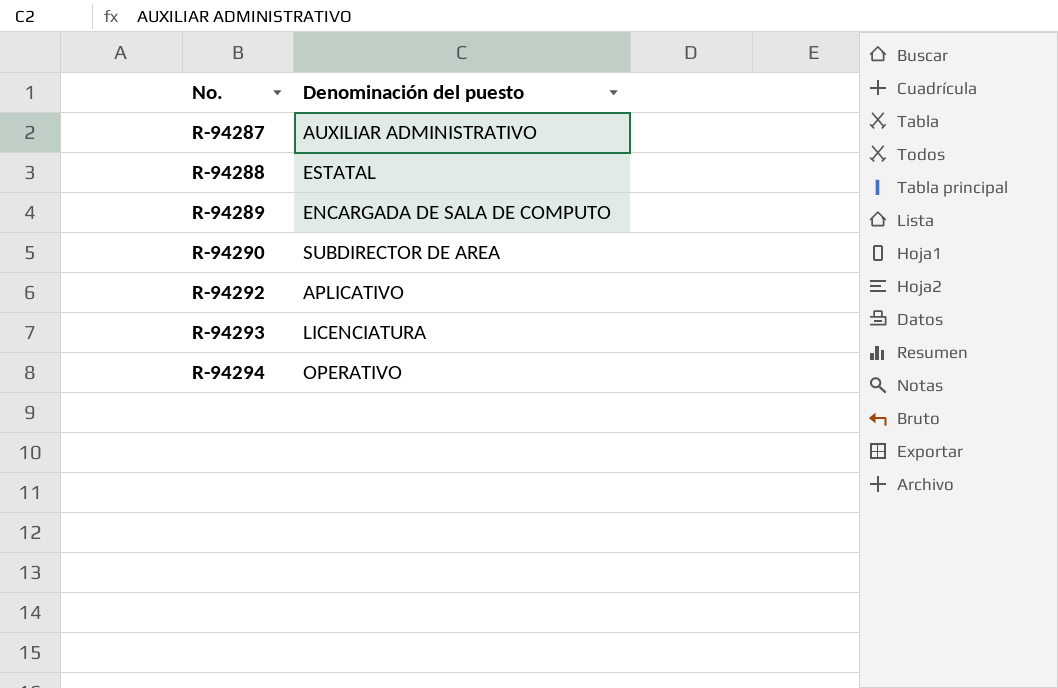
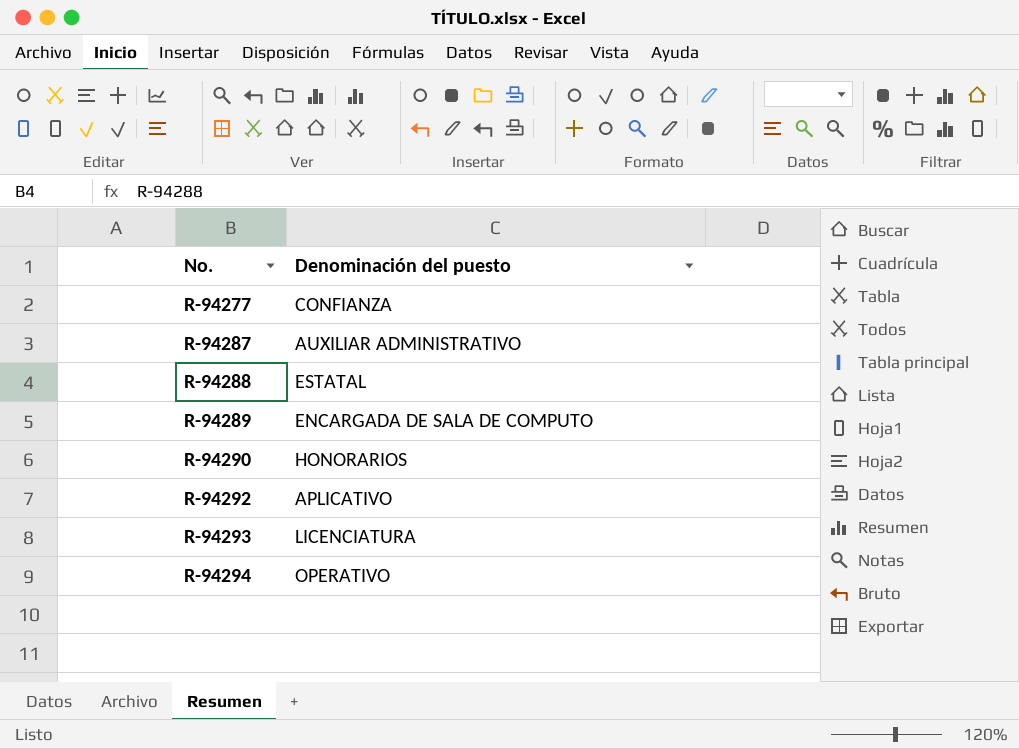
row R-94277: none -> CONFIANZA
R-94290 | Denominación del puesto: SUBDIRECTOR DE AREA -> HONORARIOS

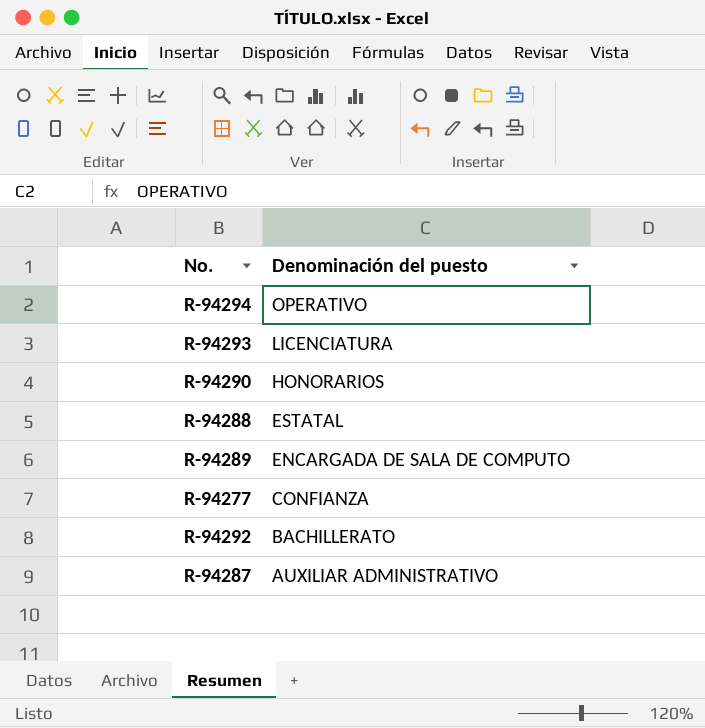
row order: No. ascending -> Denominación del puesto descending
R-94292 | Denominación del puesto: APLICATIVO -> BACHILLERATO

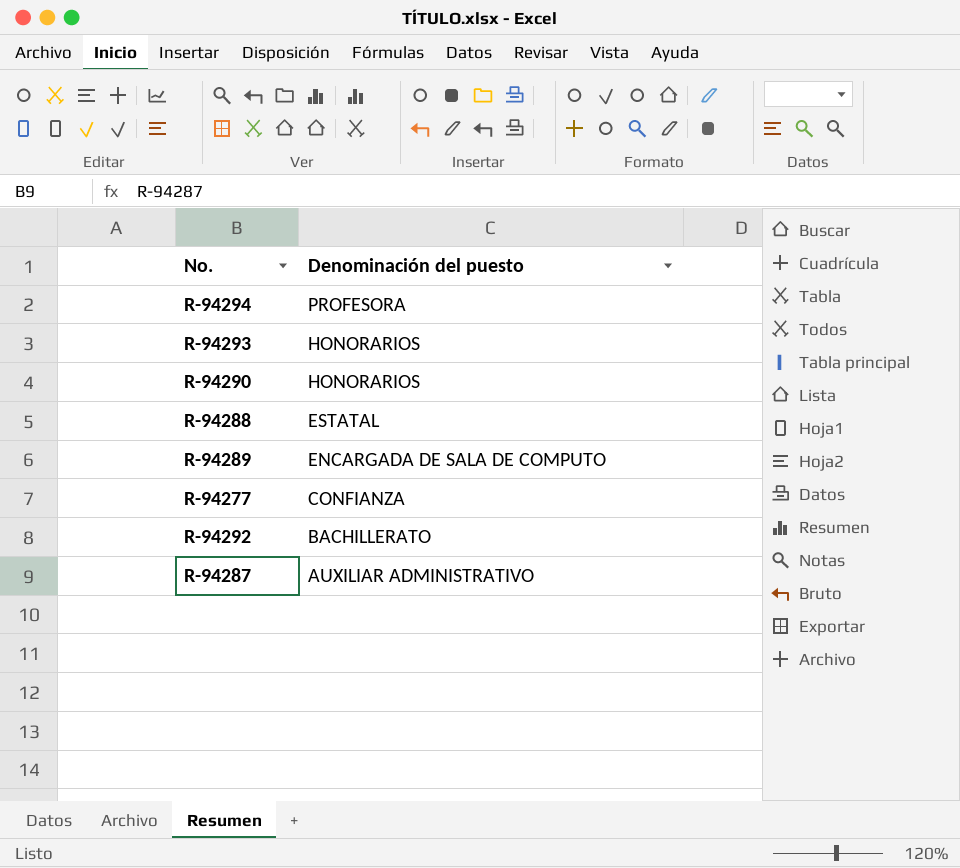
R-94294 | Denominación del puesto: OPERATIVO -> PROFESORA
R-94293 | Denominación del puesto: LICENCIATURA -> HONORARIOS

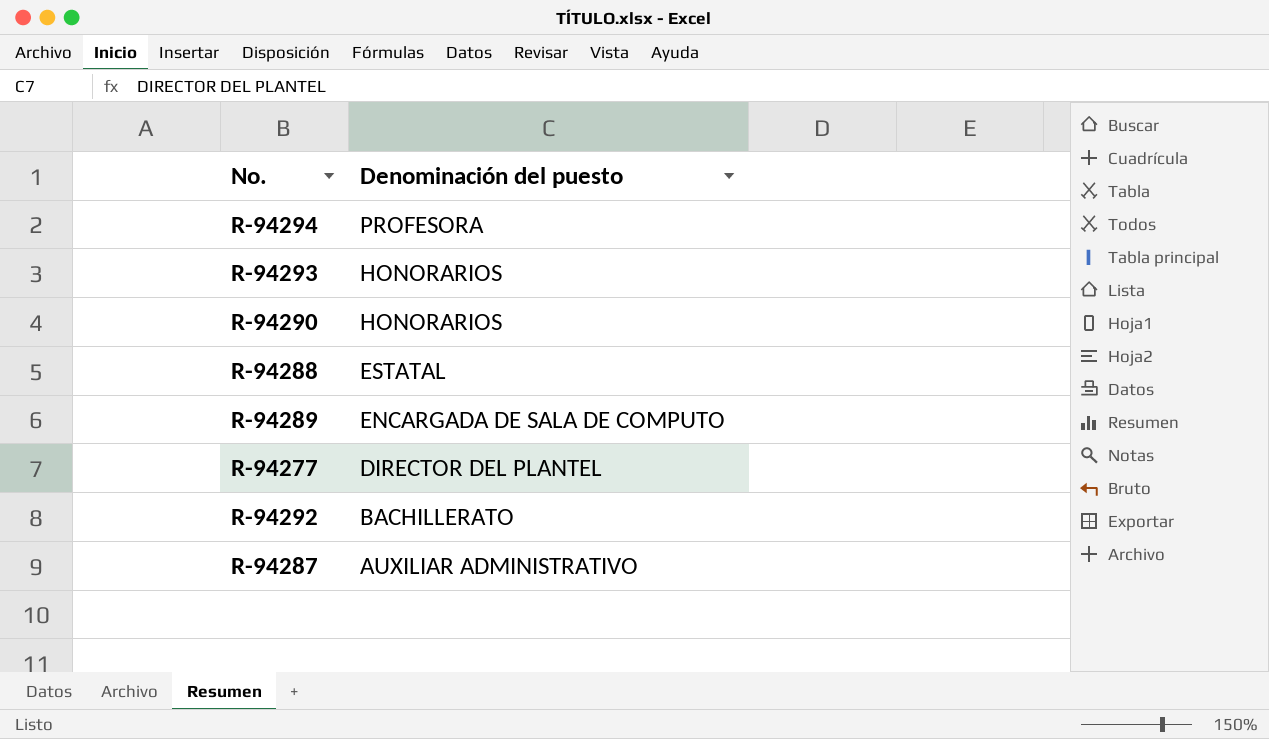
R-94277 | Denominación del puesto: CONFIANZA -> DIRECTOR DEL PLANTEL

